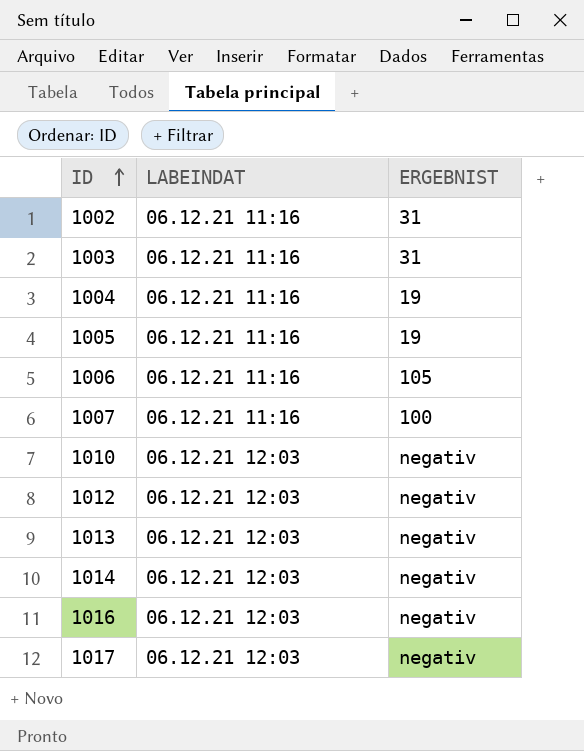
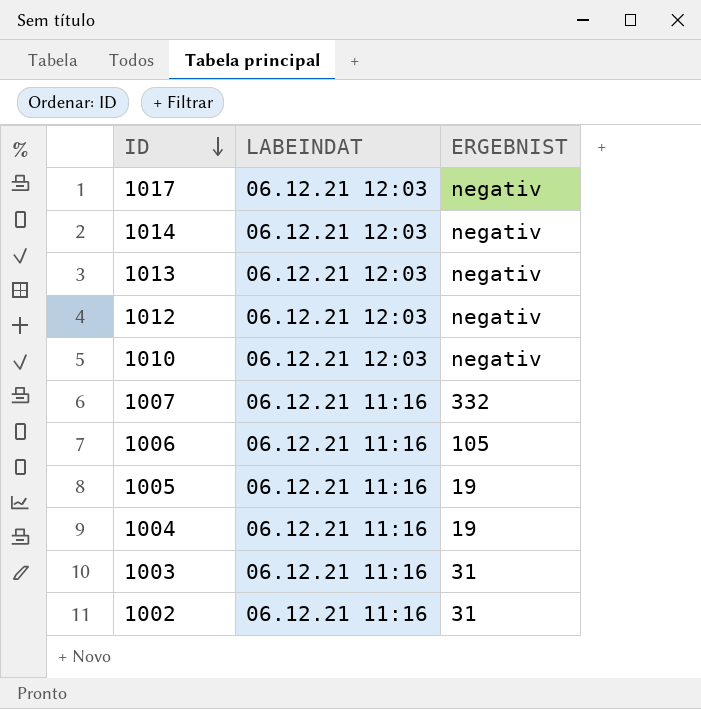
row order: ID ascending -> ID descending
row 1016: 06.12.21 12:03 | negativ -> none
1007 | ERGEBNIST: 100 -> 332

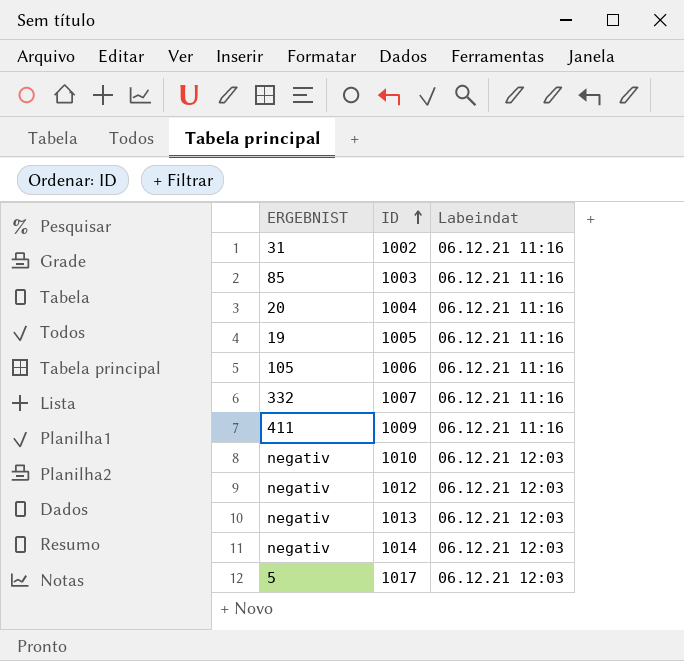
row order: ID descending -> ID ascending
column ERGEBNIST | position: 3 -> 1
column name: LABEINDAT -> Labeindat
1003 | ERGEBNIST: 31 -> 85
1004 | ERGEBNIST: 19 -> 20
row 1009: none -> 411 | 06.12.21 11:16
1017 | ERGEBNIST: negativ -> 5

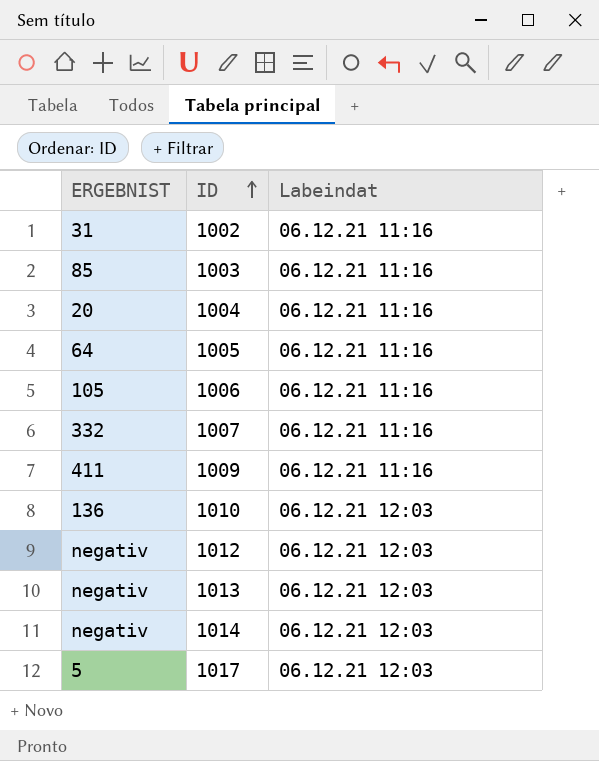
1005 | ERGEBNIST: 19 -> 64
1010 | ERGEBNIST: negativ -> 136

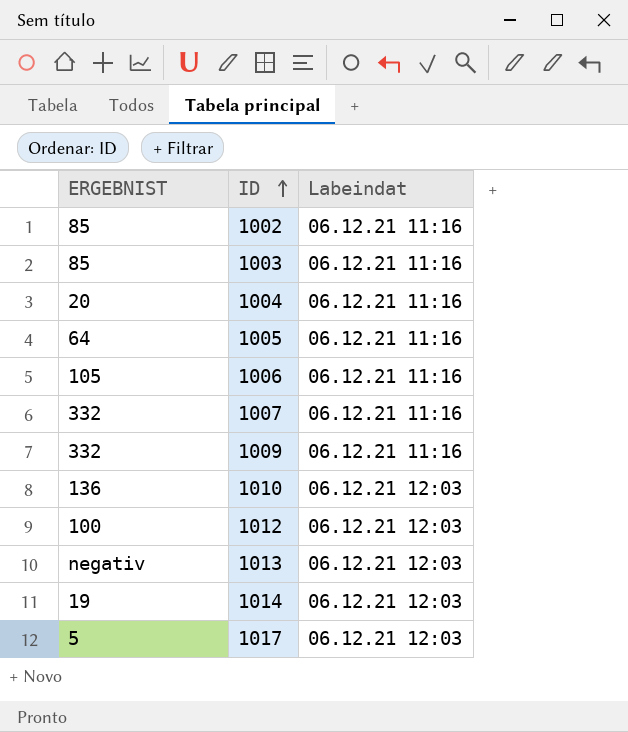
1002 | ERGEBNIST: 31 -> 85
1009 | ERGEBNIST: 411 -> 332
1012 | ERGEBNIST: negativ -> 100
1014 | ERGEBNIST: negativ -> 19

